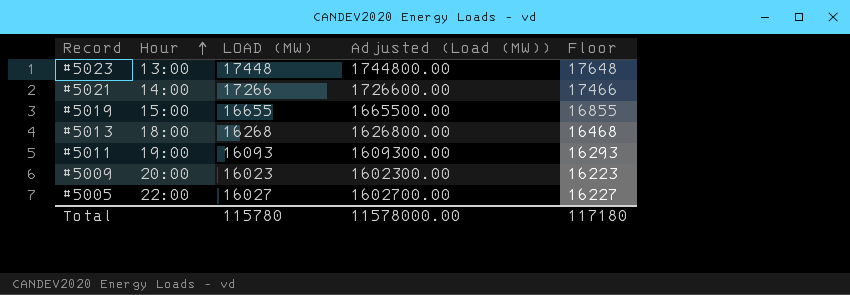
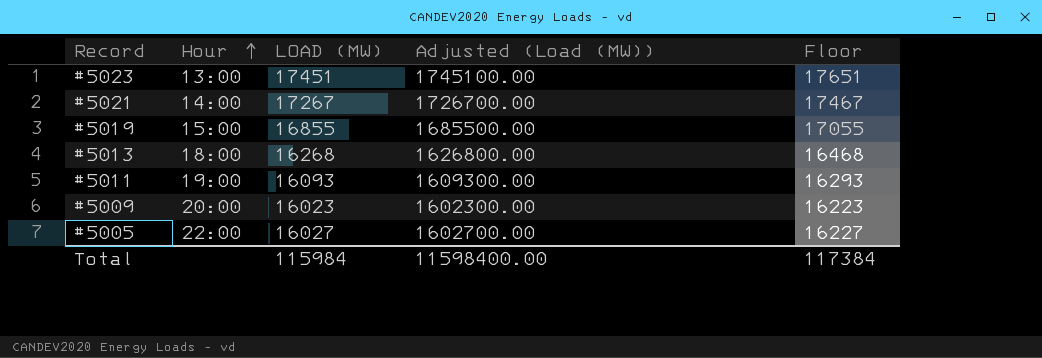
#5023 | LOAD (MW): 17448 -> 17451
#5023 | Adjusted (Load (MW)): 1744800.00 -> 1745100.00
#5023 | Floor: 17648 -> 17651
#5021 | LOAD (MW): 17266 -> 17267
#5021 | Adjusted (Load (MW)): 1726600.00 -> 1726700.00
#5021 | Floor: 17466 -> 17467
#5019 | LOAD (MW): 16655 -> 16855
#5019 | Adjusted (Load (MW)): 1665500.00 -> 1685500.00
#5019 | Floor: 16855 -> 17055
Total | LOAD (MW): 115780 -> 115984
Total | Adjusted (Load (MW)): 11578000.00 -> 11598400.00
Total | Floor: 117180 -> 117384

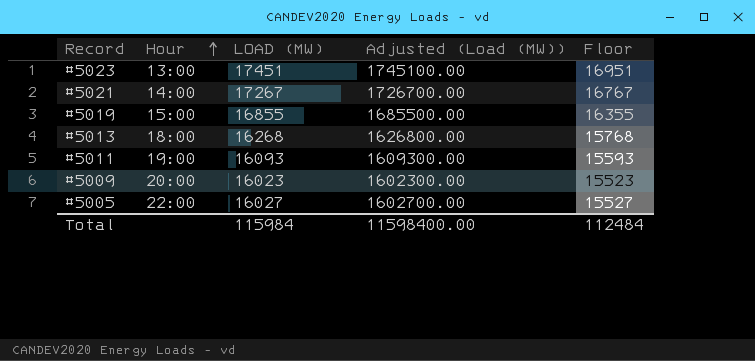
column Floor | formula: [LOAD (MW)] + 200 -> [LOAD (MW)] - 500
Total | Floor: 117384 -> 112484

